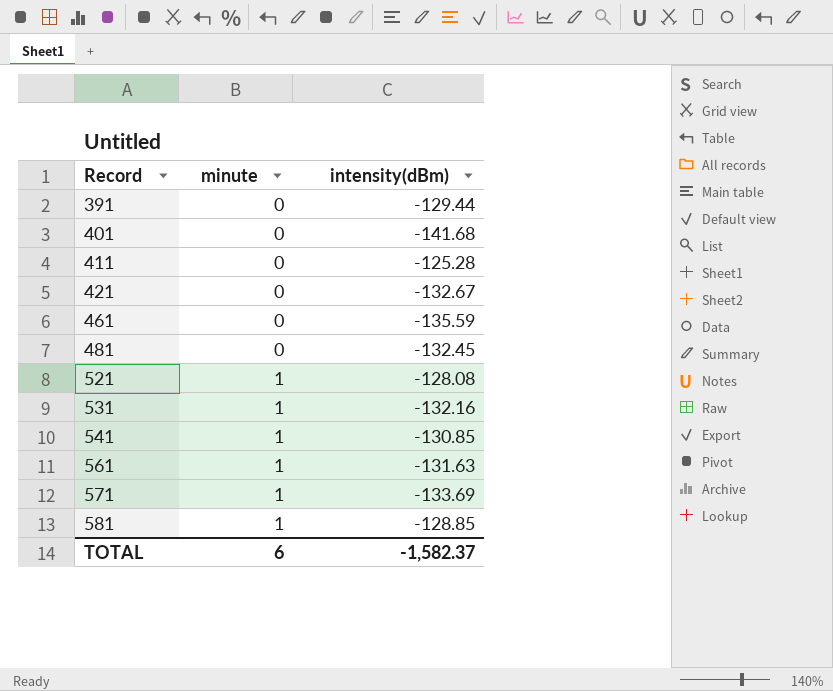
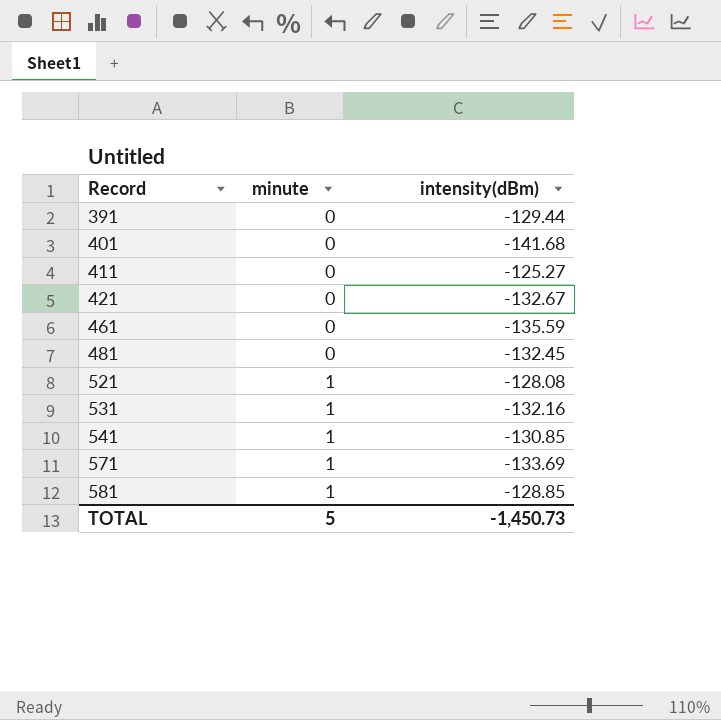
row 561: 1 | -131.63 -> none
411 | intensity(dBm): -125.28 -> -125.27
TOTAL | minute: 6 -> 5
TOTAL | intensity(dBm): -1,582.37 -> -1,450.73

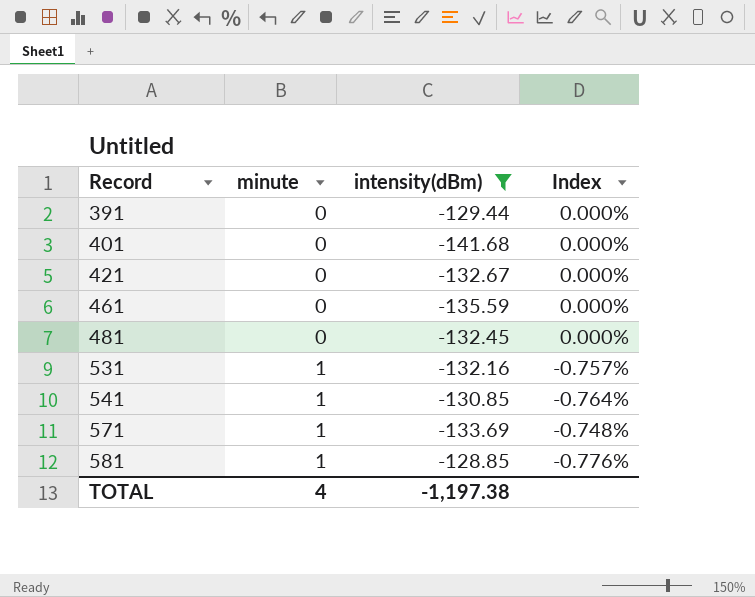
filter: none -> intensity(dBm) <= -128.85
column Index | formula: none -> [minute] / [intensity(dBm)]
TOTAL | minute: 5 -> 4
TOTAL | intensity(dBm): -1,450.73 -> -1,197.38

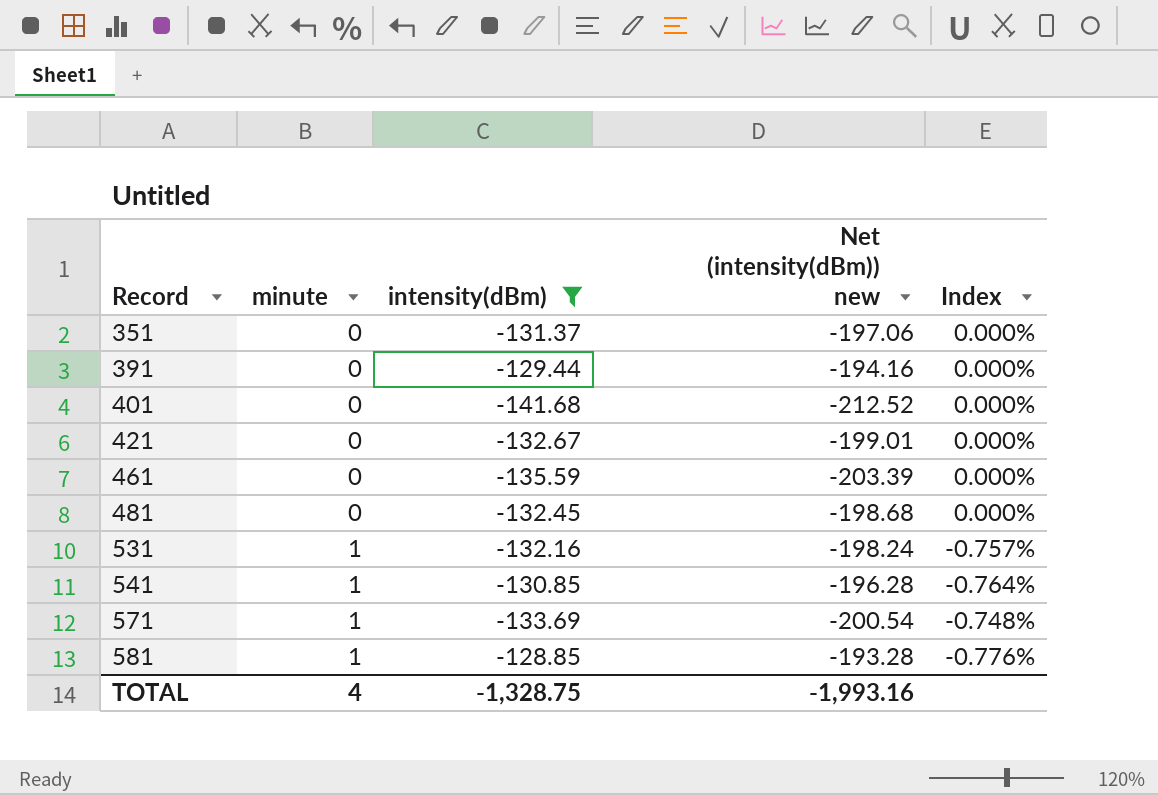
column Net (intensity(dBm)) new | formula: none -> [intensity(dBm)] * 1.5
row 351: none -> 0 | -131.37 | -197.06 | 0.000%
TOTAL | intensity(dBm): -1,197.38 -> -1,328.75

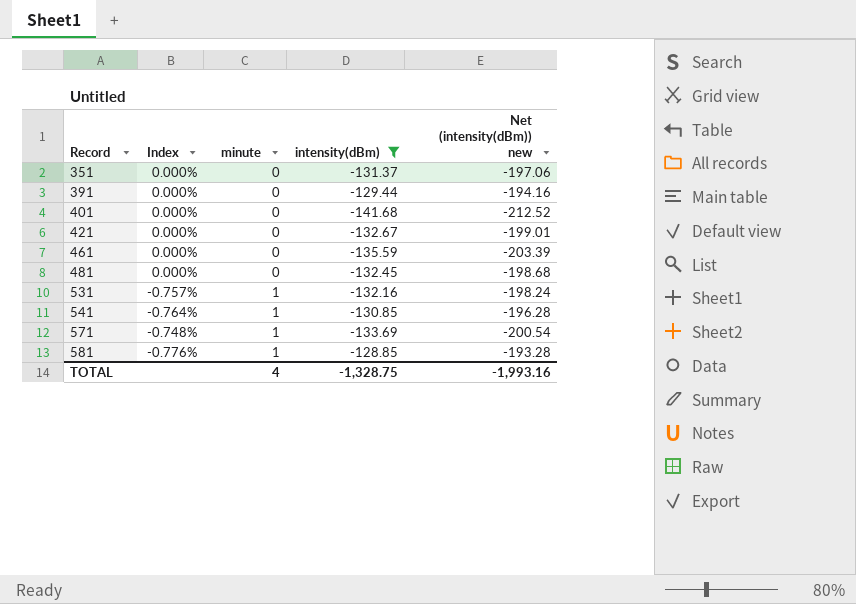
column Index | position: 5 -> 2

